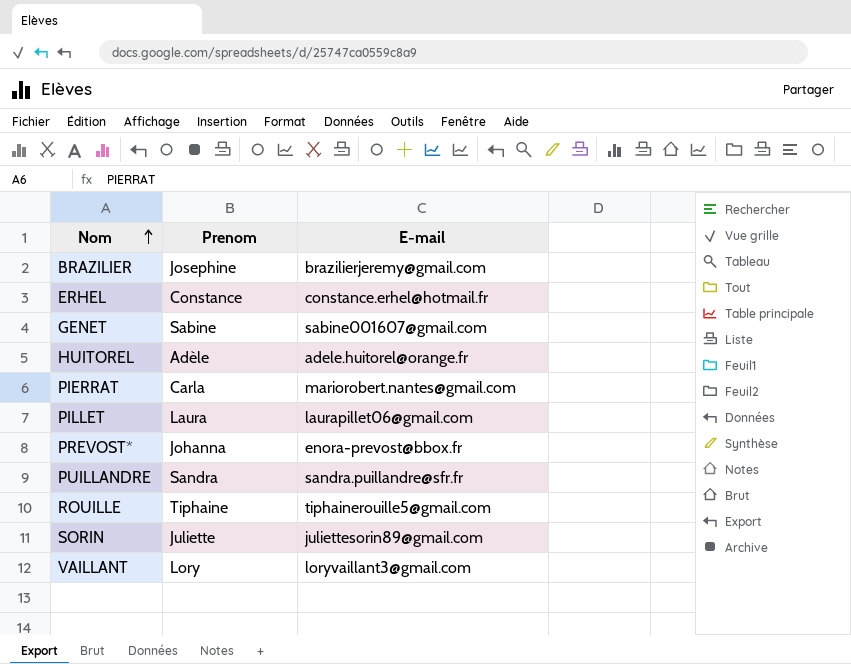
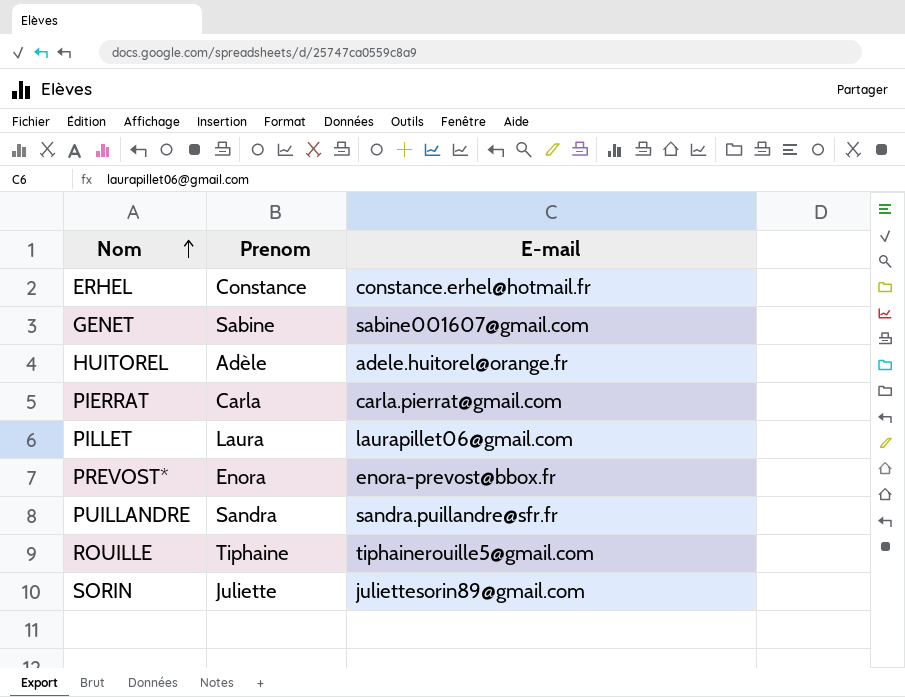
row BRAZILIER: Josephine | brazilierjeremy@gmail.com -> none
row VAILLANT: Lory | loryvaillant3@gmail.com -> none
PIERRAT | E-mail: mariorobert.nantes@gmail.com -> carla.pierrat@gmail.com
PREVOST* | Prenom: Johanna -> Enora

